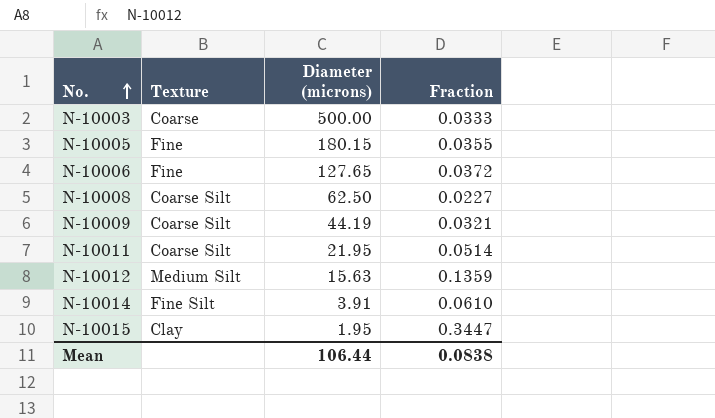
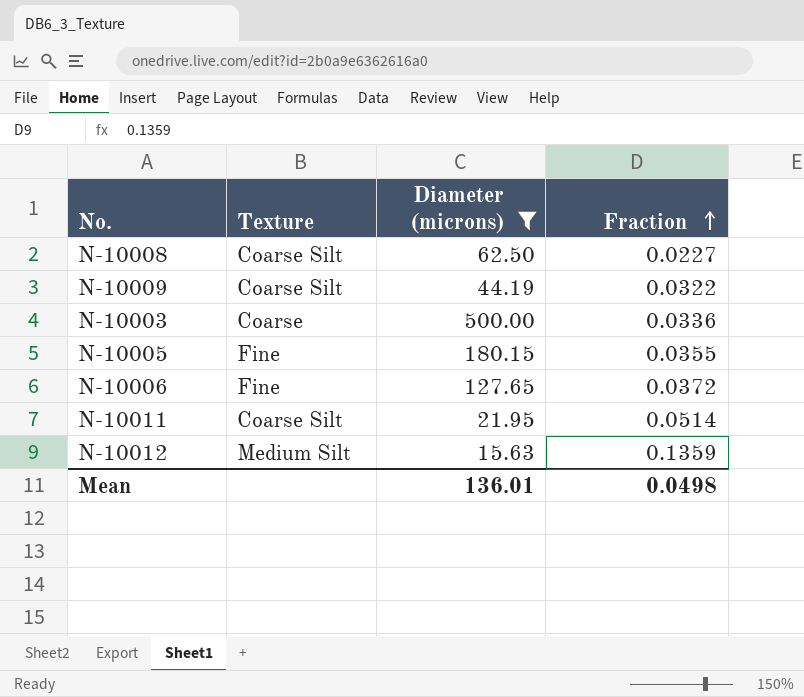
filter: none -> Diameter (microns) >= 15.63
row order: No. ascending -> Fraction ascending
N-10009 | Fraction: 0.0321 -> 0.0322
N-10003 | Fraction: 0.0333 -> 0.0336
Mean | Diameter (microns): 106.44 -> 136.01
Mean | Fraction: 0.0838 -> 0.0498

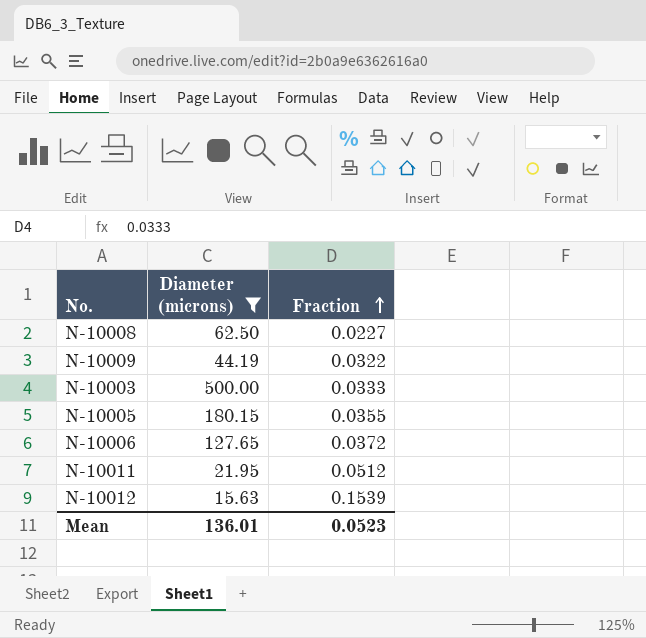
column Texture | position: 2 -> none
N-10003 | Fraction: 0.0336 -> 0.0333
N-10011 | Fraction: 0.0514 -> 0.0512
N-10012 | Fraction: 0.1359 -> 0.1539
Mean | Fraction: 0.0498 -> 0.0523

